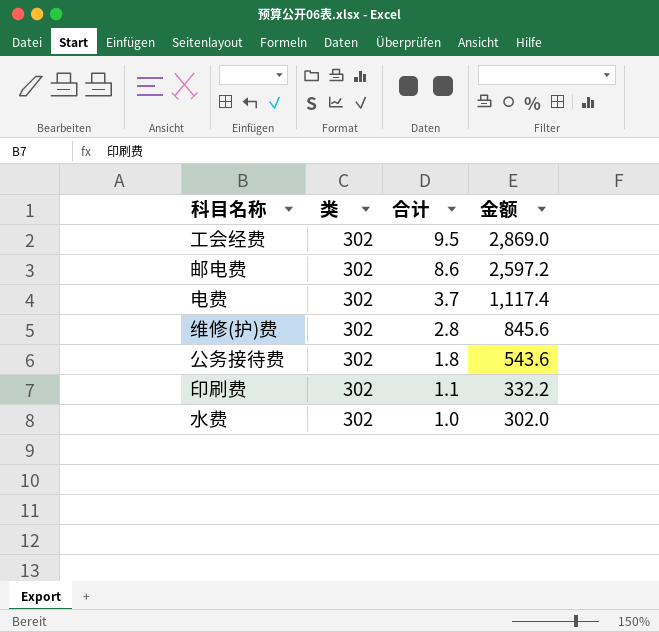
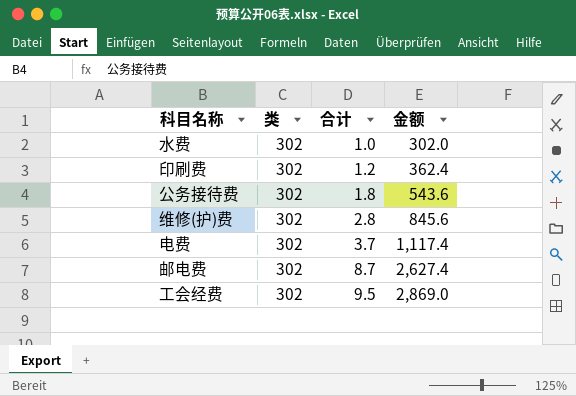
row order: 合计 descending -> 合计 ascending
印刷费 | 合计: 1.1 -> 1.2
印刷费 | 金额: 332.2 -> 362.4
邮电费 | 合计: 8.6 -> 8.7
邮电费 | 金额: 2,597.2 -> 2,627.4

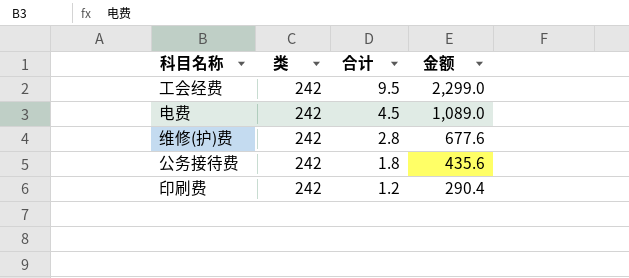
row order: 合计 ascending -> 合计 descending
row 水费: 302 | 1.0 | 302.0 -> none
row 邮电费: 302 | 8.7 | 2,627.4 -> none
工会经费 | 类: 302 -> 242
工会经费 | 金额: 2,869.0 -> 2,299.0
电费 | 类: 302 -> 242
电费 | 合计: 3.7 -> 4.5
电费 | 金额: 1,117.4 -> 1,089.0
维修(护)费 | 类: 302 -> 242
维修(护)费 | 金额: 845.6 -> 677.6
公务接待费 | 类: 302 -> 242
公务接待费 | 金额: 543.6 -> 435.6
印刷费 | 类: 302 -> 242
印刷费 | 金额: 362.4 -> 290.4

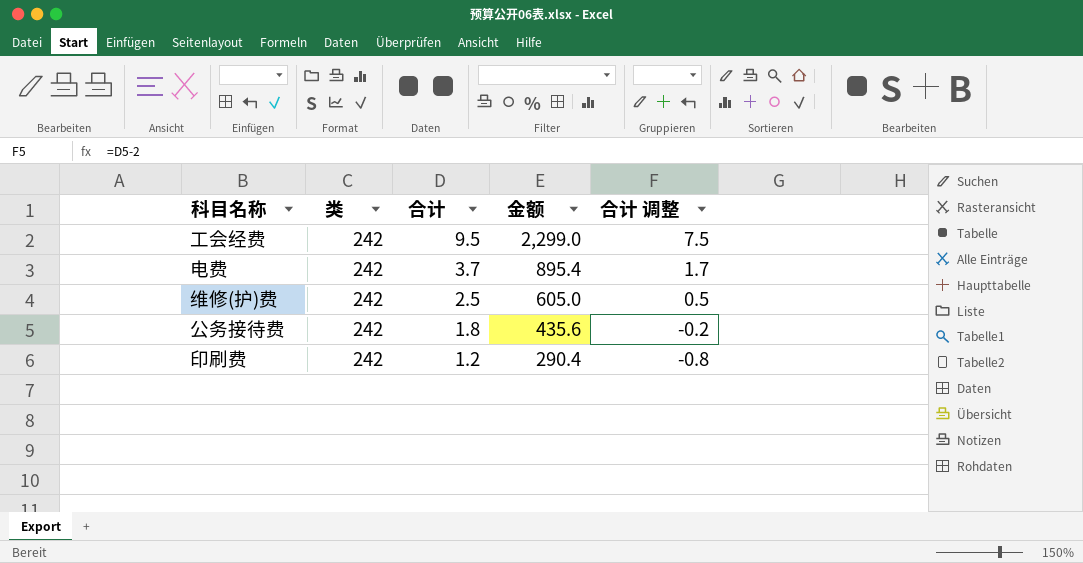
column 合计 调整 | formula: none -> [合计] - 2
电费 | 合计: 4.5 -> 3.7
电费 | 金额: 1,089.0 -> 895.4
维修(护)费 | 合计: 2.8 -> 2.5
维修(护)费 | 金额: 677.6 -> 605.0

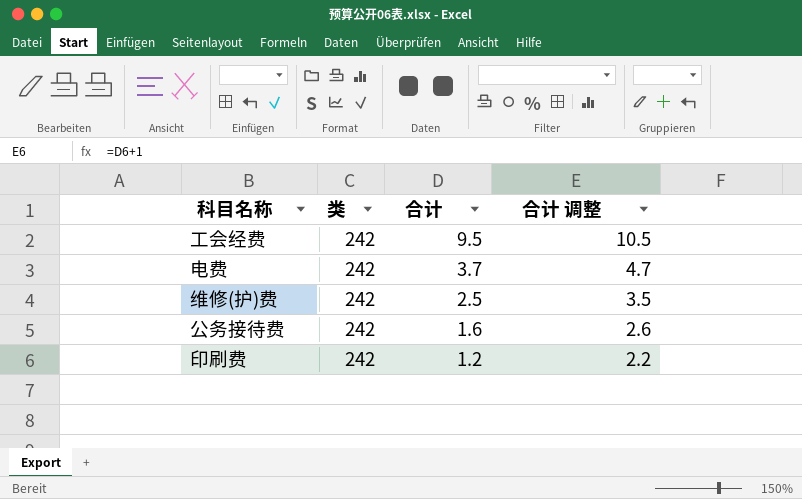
column 金额 | formula: [类] * [合计] -> none
column 合计 调整 | formula: [合计] - 2 -> [合计] + 1
公务接待费 | 合计: 1.8 -> 1.6

